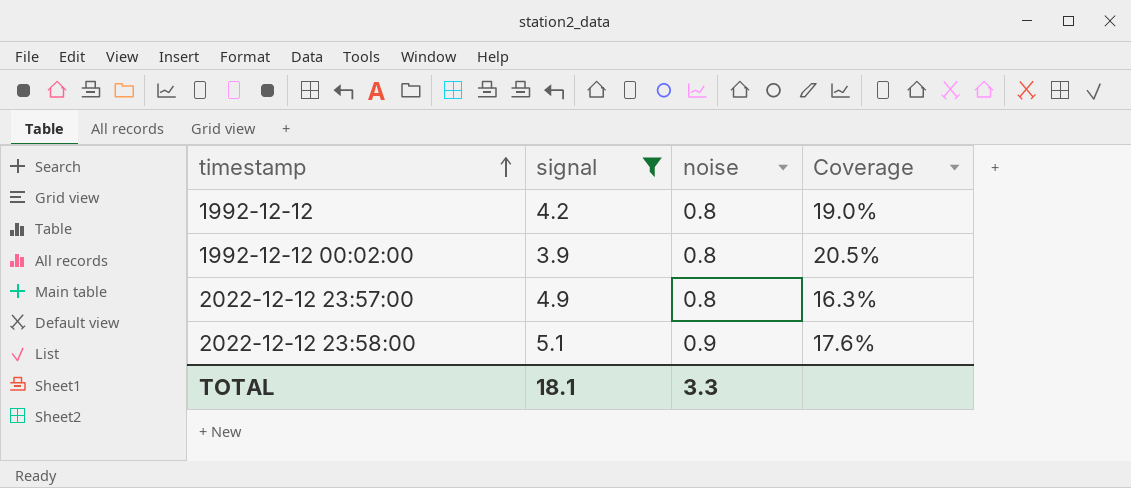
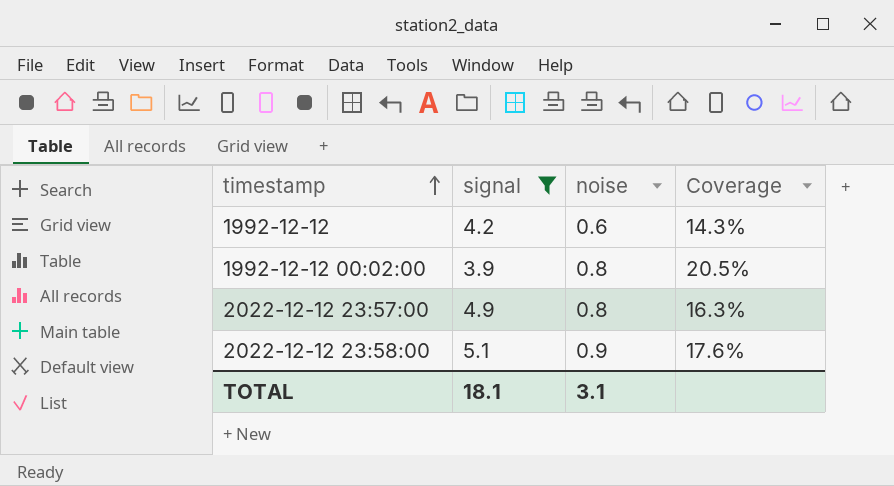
1992-12-12 | noise: 0.8 -> 0.6
1992-12-12 | Coverage: 19.0% -> 14.3%
TOTAL | noise: 3.3 -> 3.1

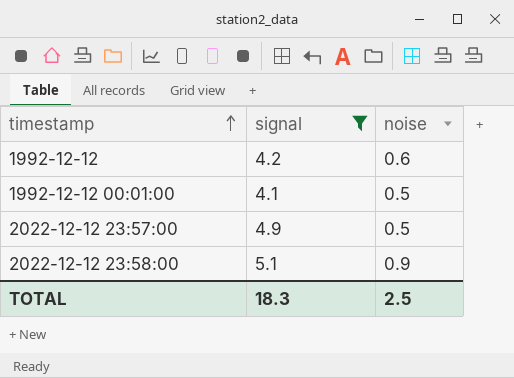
column Coverage | formula: [noise] / [signal] -> none
row 1992-12-12 00:02:00: 3.9 | 0.8 | 20.5% -> none
row 1992-12-12 00:01:00: none -> 4.1 | 0.5
2022-12-12 23:57:00 | noise: 0.8 -> 0.5
TOTAL | signal: 18.1 -> 18.3
TOTAL | noise: 3.1 -> 2.5

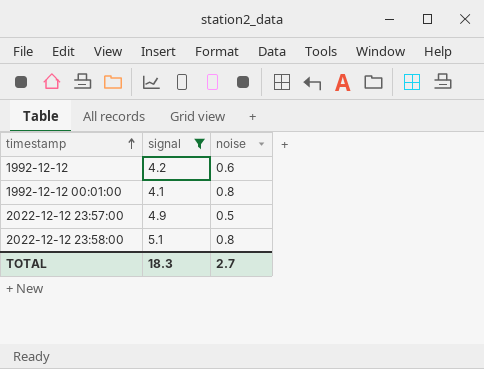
1992-12-12 00:01:00 | noise: 0.5 -> 0.8
2022-12-12 23:58:00 | noise: 0.9 -> 0.8
TOTAL | noise: 2.5 -> 2.7

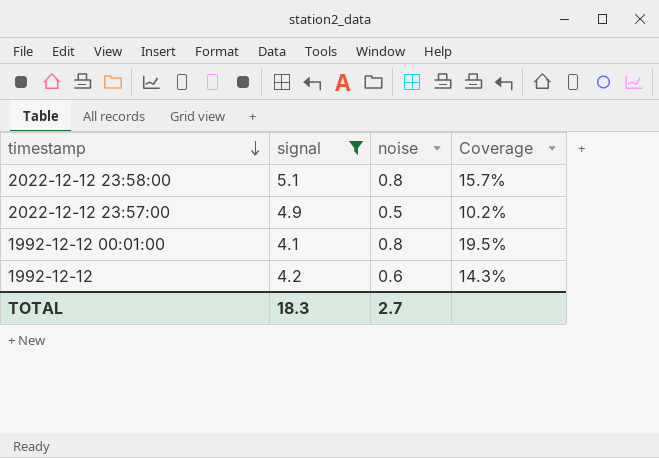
row order: timestamp ascending -> timestamp descending
column Coverage | formula: none -> [noise] / [signal]

